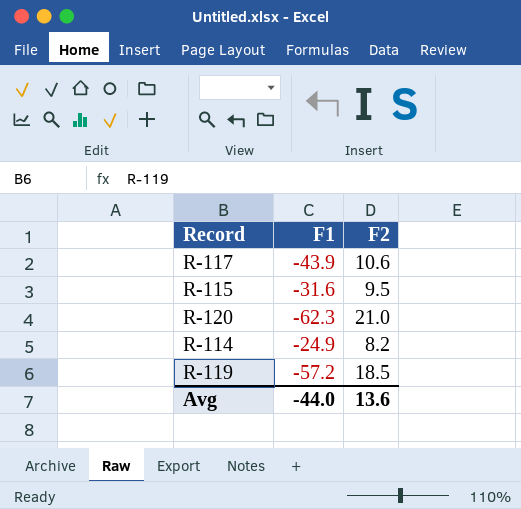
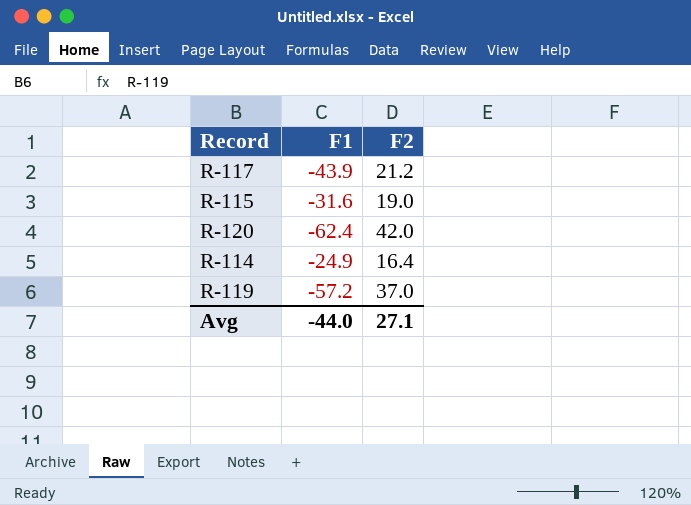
R-117 | F2: 10.6 -> 21.2
R-115 | F2: 9.5 -> 19.0
R-120 | F1: -62.3 -> -62.4
R-120 | F2: 21.0 -> 42.0
R-114 | F2: 8.2 -> 16.4
R-119 | F2: 18.5 -> 37.0
Avg | F2: 13.6 -> 27.1

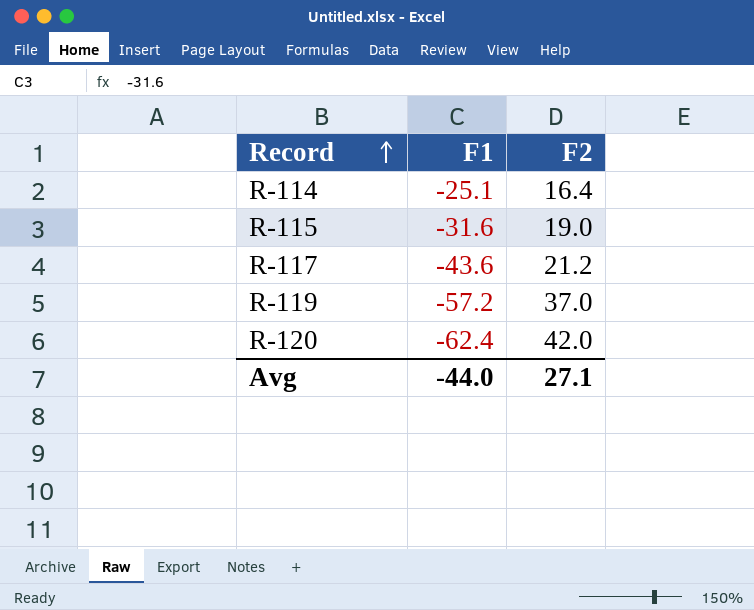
row order: none -> Record ascending
R-114 | F1: -24.9 -> -25.1
R-117 | F1: -43.9 -> -43.6

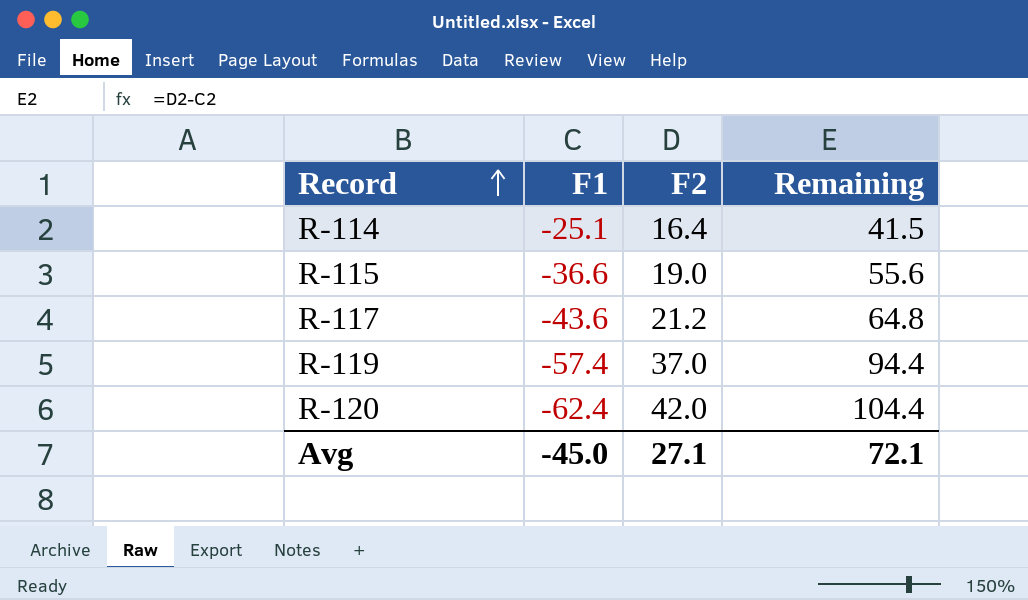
column Remaining | formula: none -> [F2] - [F1]
R-115 | F1: -31.6 -> -36.6
R-119 | F1: -57.2 -> -57.4
Avg | F1: -44.0 -> -45.0

